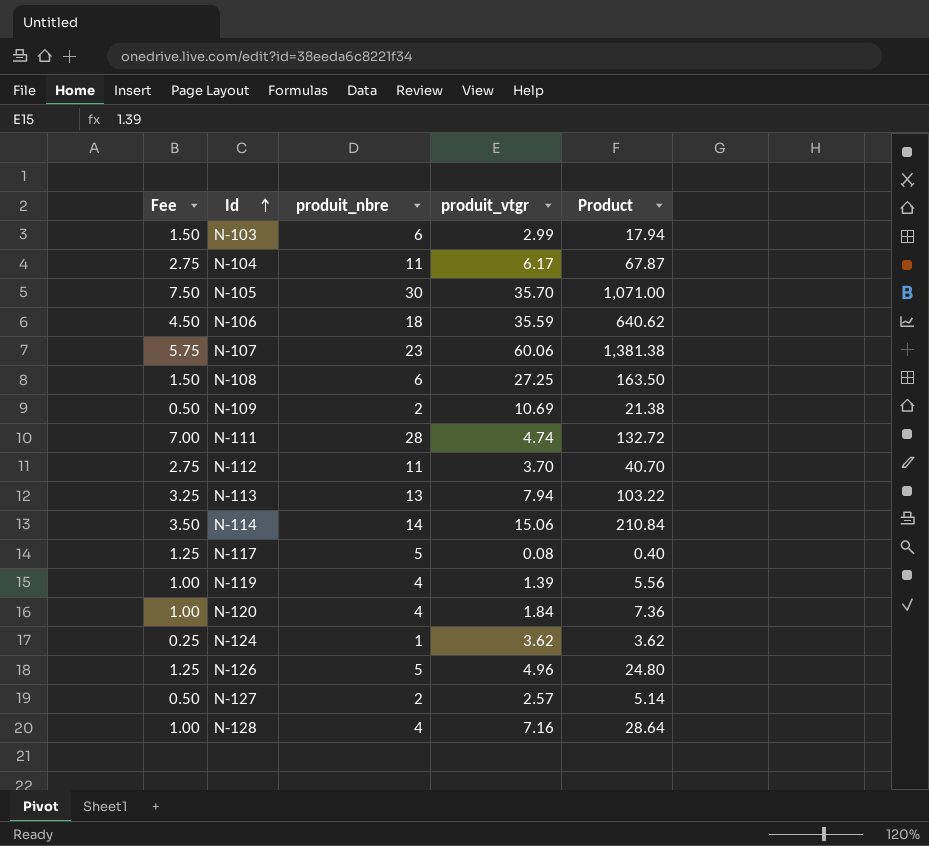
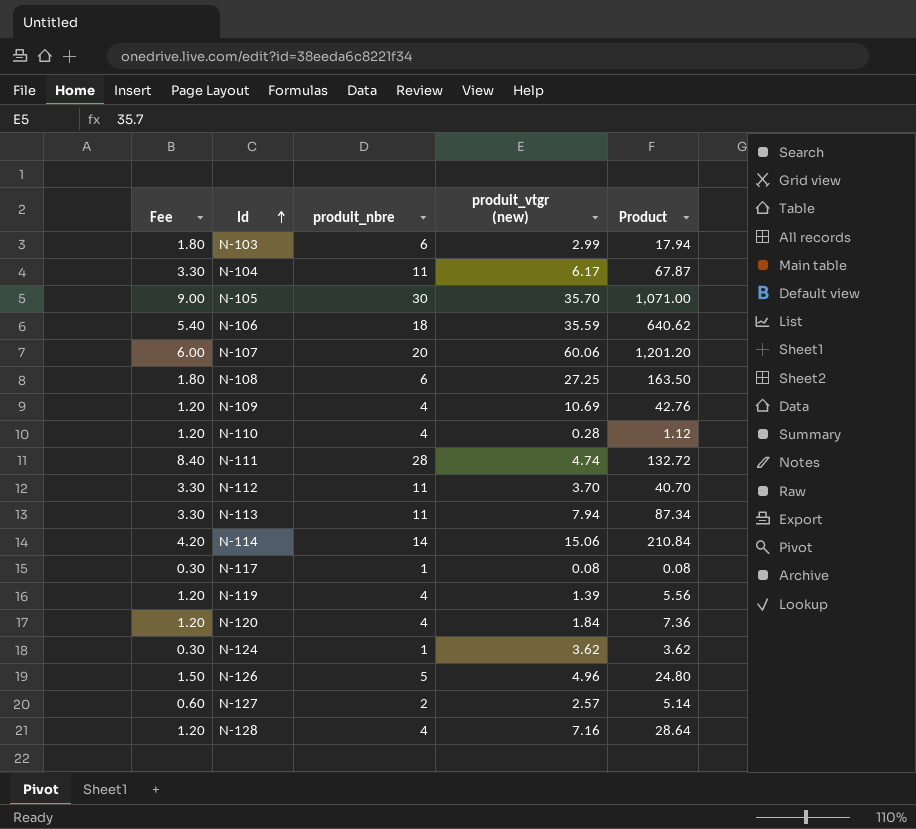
column Fee | formula: [produit_nbre] * 0.25 -> [produit_nbre] * 0.3
column name: produit_vtgr -> produit_vtgr (new)
N-107 | produit_nbre: 23 -> 20
N-107 | Product: 1,381.38 -> 1,201.20
N-109 | produit_nbre: 2 -> 4
N-109 | Product: 21.38 -> 42.76
row N-110: none -> 1.20 | 4 | 0.28 | 1.12
N-113 | produit_nbre: 13 -> 11
N-113 | Product: 103.22 -> 87.34
N-117 | produit_nbre: 5 -> 1
N-117 | Product: 0.40 -> 0.08

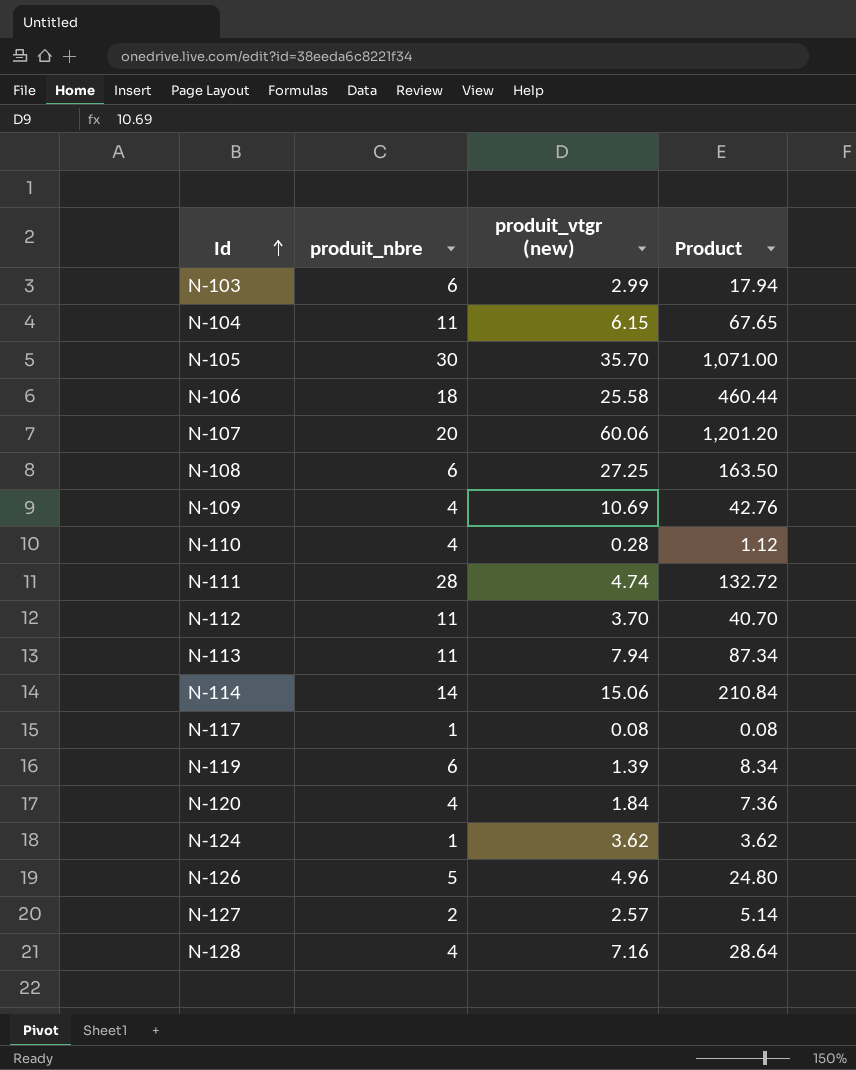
column Fee | formula: [produit_nbre] * 0.3 -> none
N-104 | produit_vtgr (new): 6.17 -> 6.15
N-104 | Product: 67.87 -> 67.65
N-106 | produit_vtgr (new): 35.59 -> 25.58
N-106 | Product: 640.62 -> 460.44
N-119 | produit_nbre: 4 -> 6
N-119 | Product: 5.56 -> 8.34

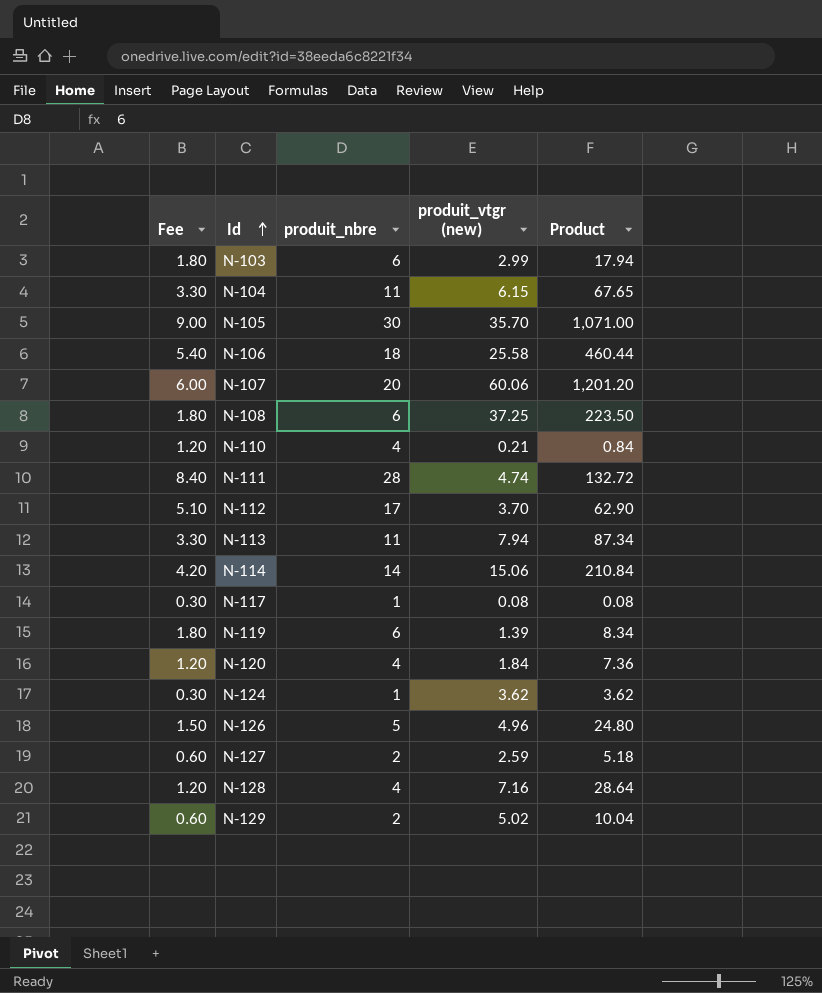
column Fee | formula: none -> [produit_nbre] * 0.3
row N-109: 4 | 10.69 | 42.76 -> none
N-108 | produit_vtgr (new): 27.25 -> 37.25
N-108 | Product: 163.50 -> 223.50
N-110 | produit_vtgr (new): 0.28 -> 0.21
N-110 | Product: 1.12 -> 0.84
N-112 | produit_nbre: 11 -> 17
N-112 | Product: 40.70 -> 62.90
N-127 | produit_vtgr (new): 2.57 -> 2.59
N-127 | Product: 5.14 -> 5.18
row N-129: none -> 0.60 | 2 | 5.02 | 10.04

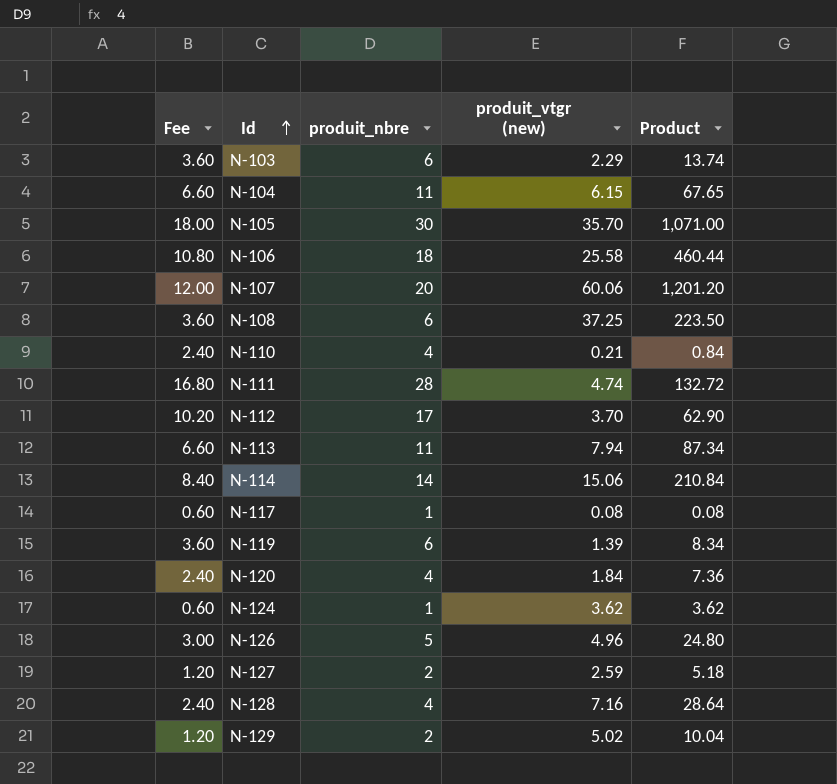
column Fee | formula: [produit_nbre] * 0.3 -> [produit_nbre] * 0.6
N-103 | produit_vtgr (new): 2.99 -> 2.29
N-103 | Product: 17.94 -> 13.74

